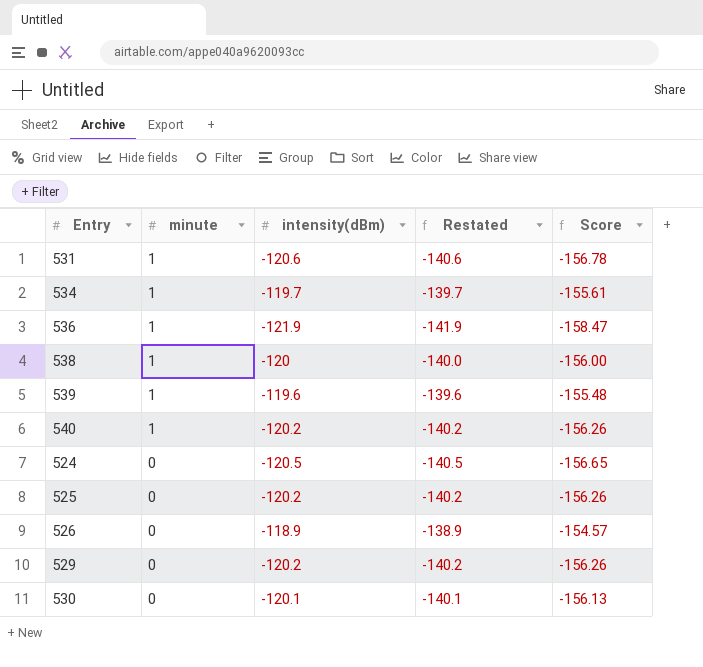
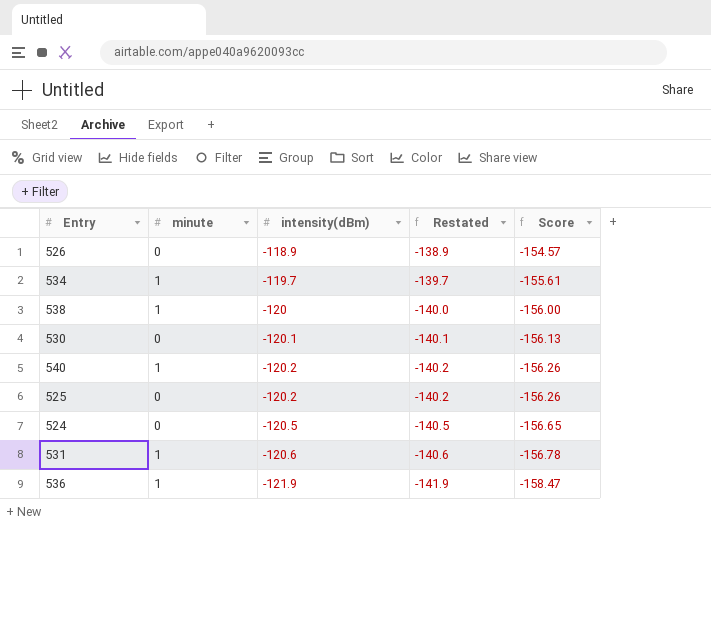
row order: minute descending -> intensity(dBm) descending
row 539: 1 | -119.6 | -139.6 | -155.48 -> none
row 529: 0 | -120.2 | -140.2 | -156.26 -> none

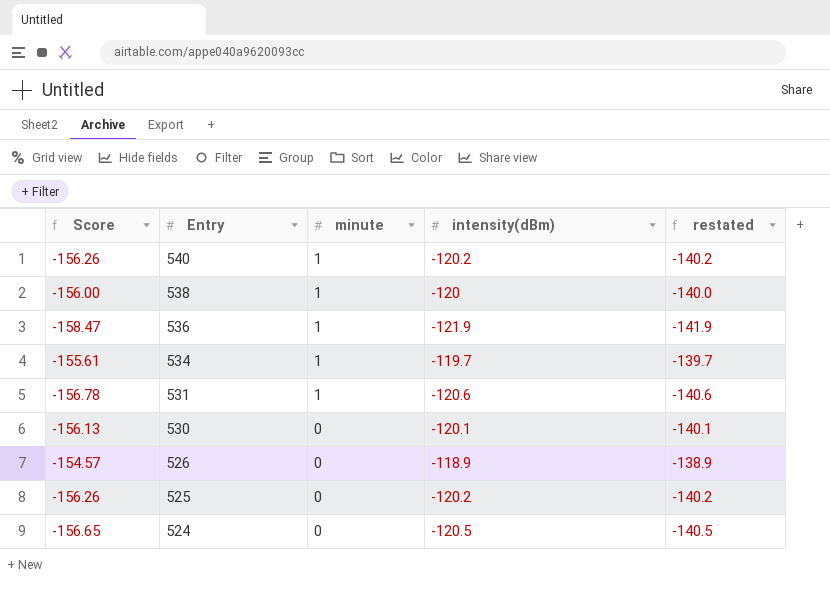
row order: intensity(dBm) descending -> Entry descending
column Score | position: 5 -> 1
column name: Restated -> restated

